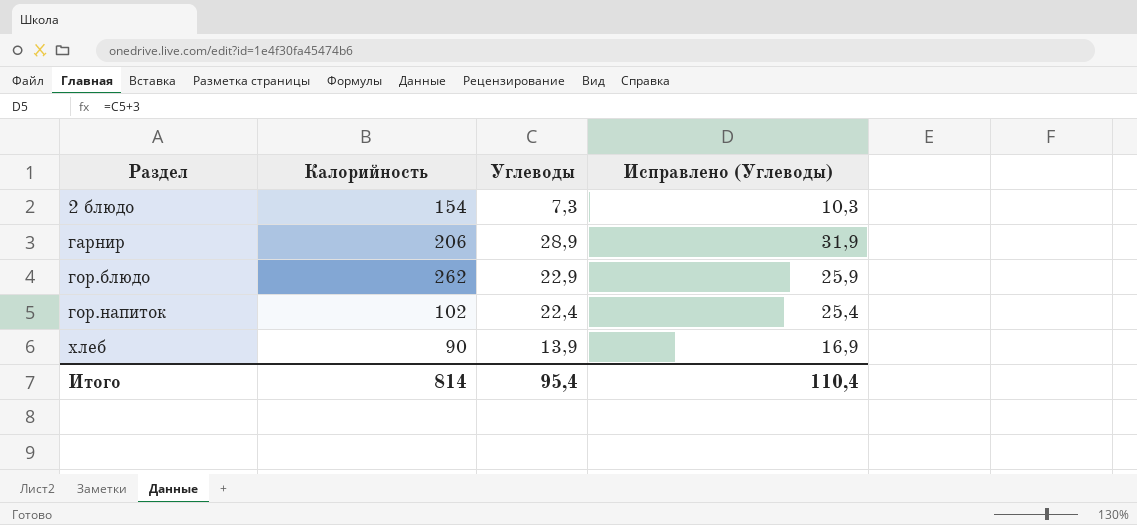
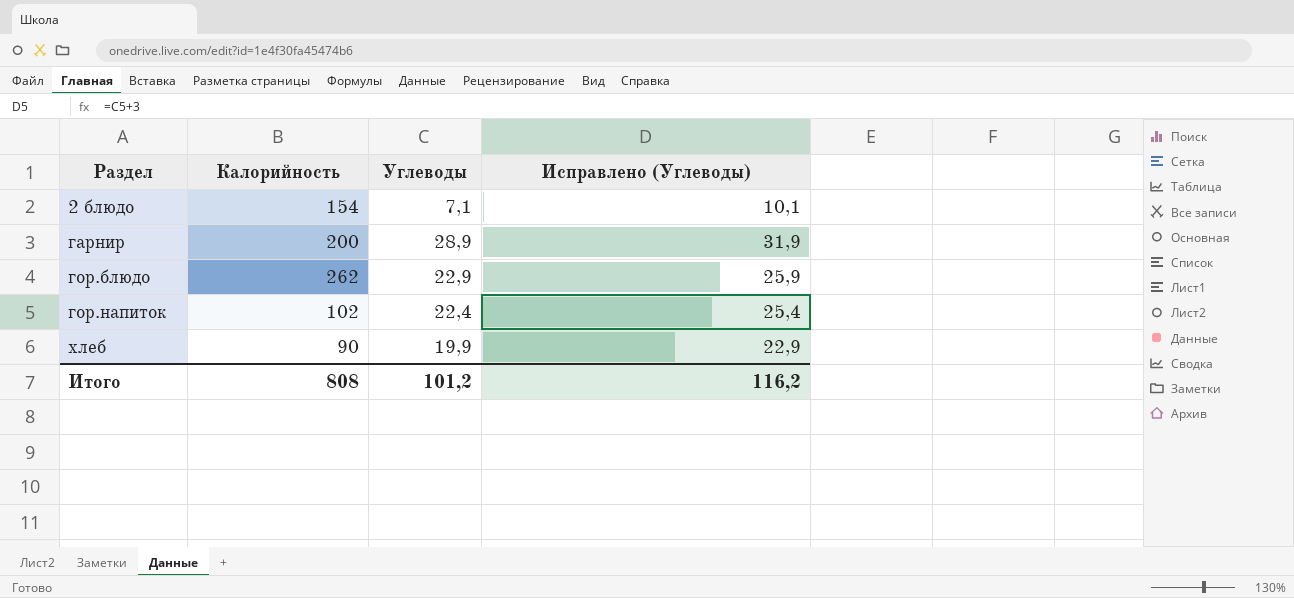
2 блюдо | Углеводы: 7,3 -> 7,1
2 блюдо | Исправлено (Углеводы): 10,3 -> 10,1
гарнир | Калорийность: 206 -> 200
хлеб | Углеводы: 13,9 -> 19,9
хлеб | Исправлено (Углеводы): 16,9 -> 22,9
Итого | Калорийность: 814 -> 808
Итого | Углеводы: 95,4 -> 101,2
Итого | Исправлено (Углеводы): 110,4 -> 116,2

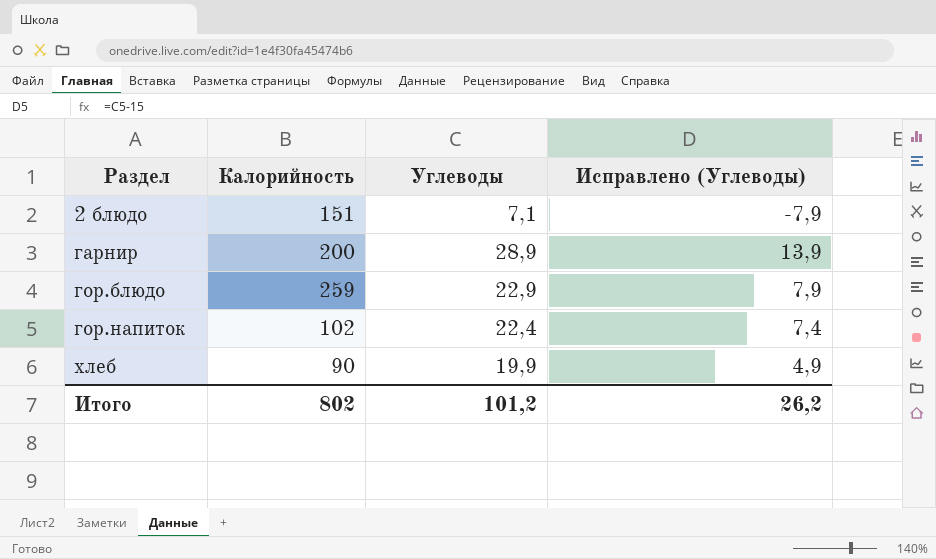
column Исправлено (Углеводы) | formula: [Углеводы] + 3 -> [Углеводы] - 15
2 блюдо | Калорийность: 154 -> 151
гор.блюдо | Калорийность: 262 -> 259
Итого | Калорийность: 808 -> 802
Итого | Исправлено (Углеводы): 116,2 -> 26,2

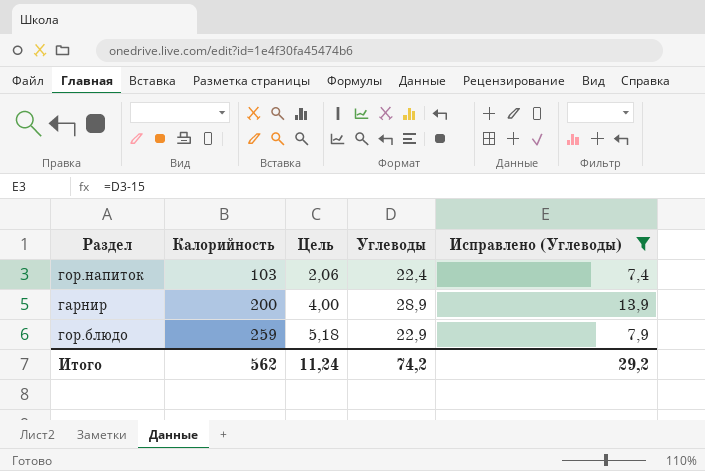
filter: none -> Исправлено (Углеводы) >= 7,4
row order: Раздел ascending -> Калорийность ascending
column Цель | formula: none -> [Калорийность] * 0,02
гор.напиток | Калорийность: 102 -> 103
Итого | Калорийность: 802 -> 562
Итого | Углеводы: 101,2 -> 74,2
Итого | Исправлено (Углеводы): 26,2 -> 29,2

